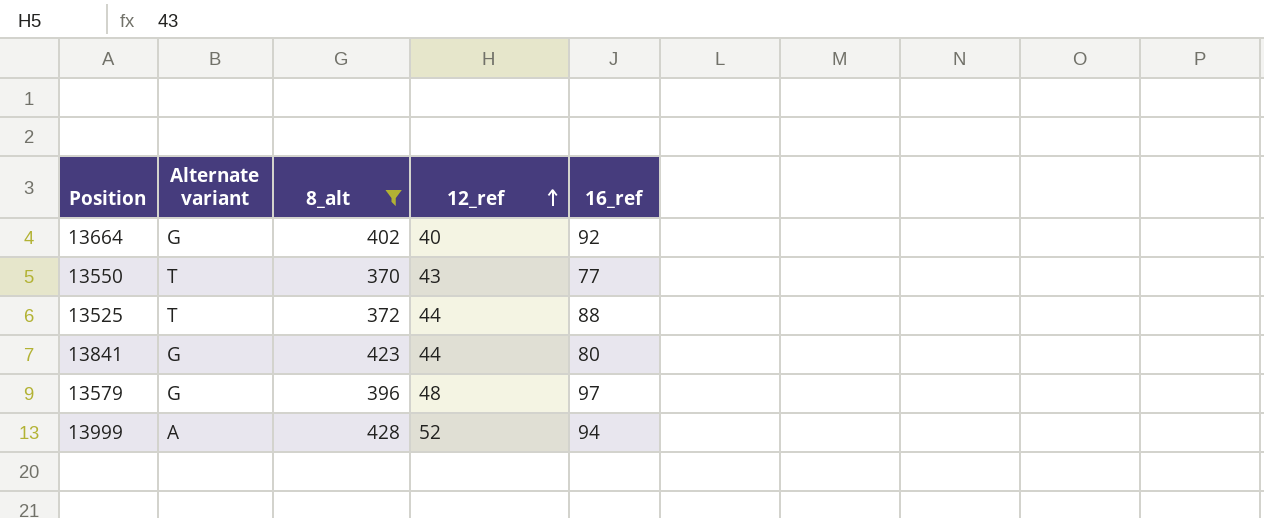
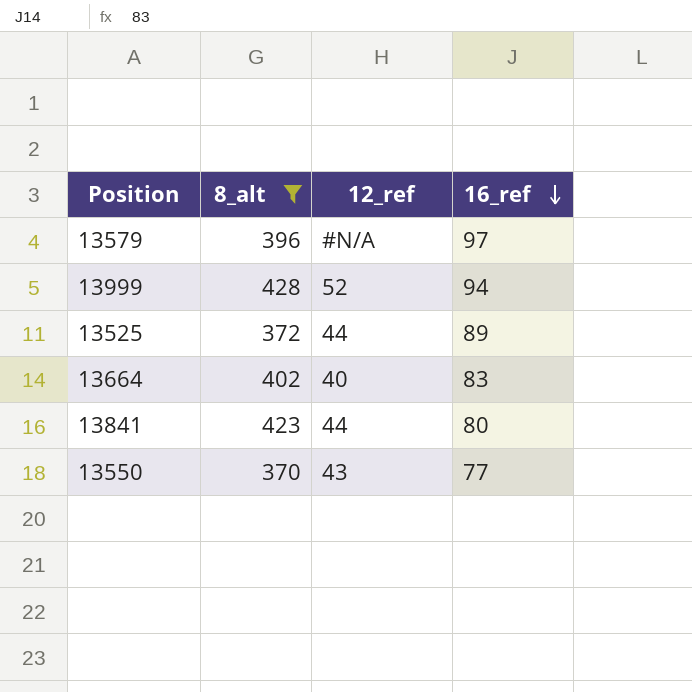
row order: 12_ref ascending -> 16_ref descending
column Alternate variant | position: 2 -> none
13579 | 12_ref: 48 -> #N/A
13525 | 16_ref: 88 -> 89
13664 | 16_ref: 92 -> 83

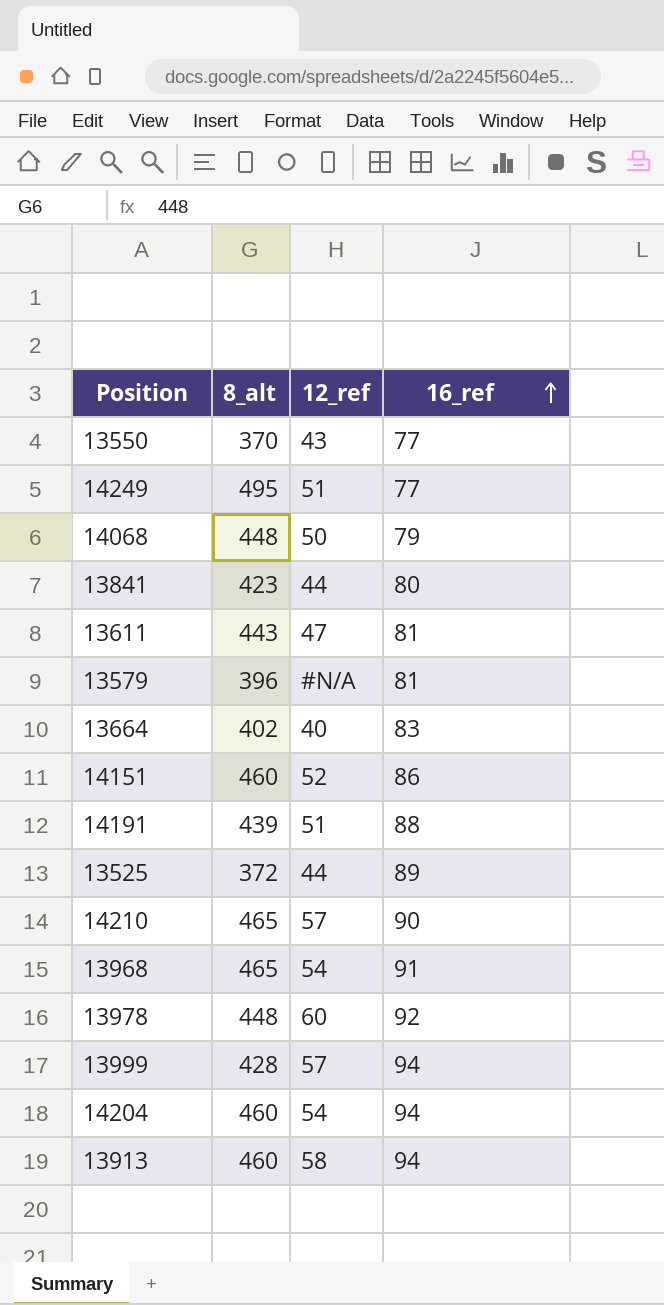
filter: 8_alt <= 428 -> none
row order: 16_ref descending -> 16_ref ascending
13579 | 16_ref: 97 -> 81
13999 | 12_ref: 52 -> 57

